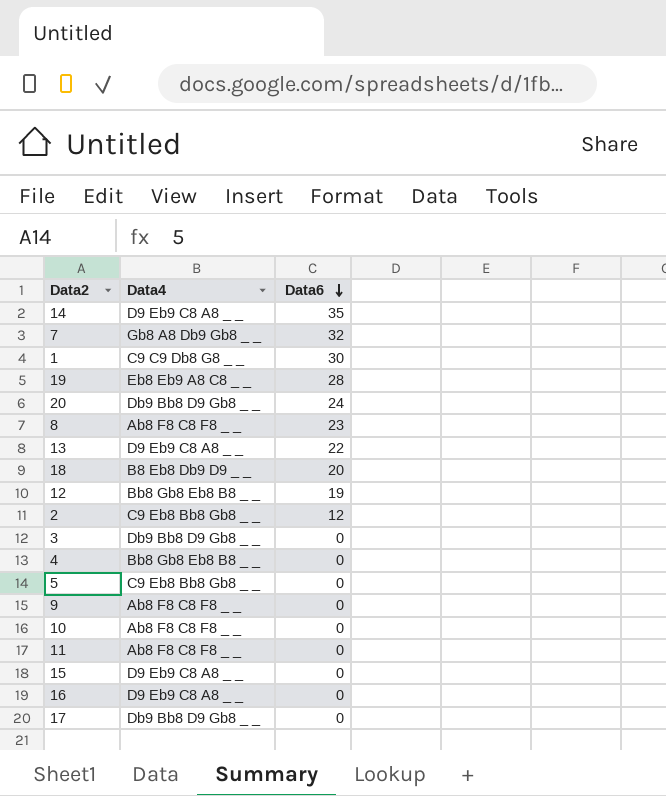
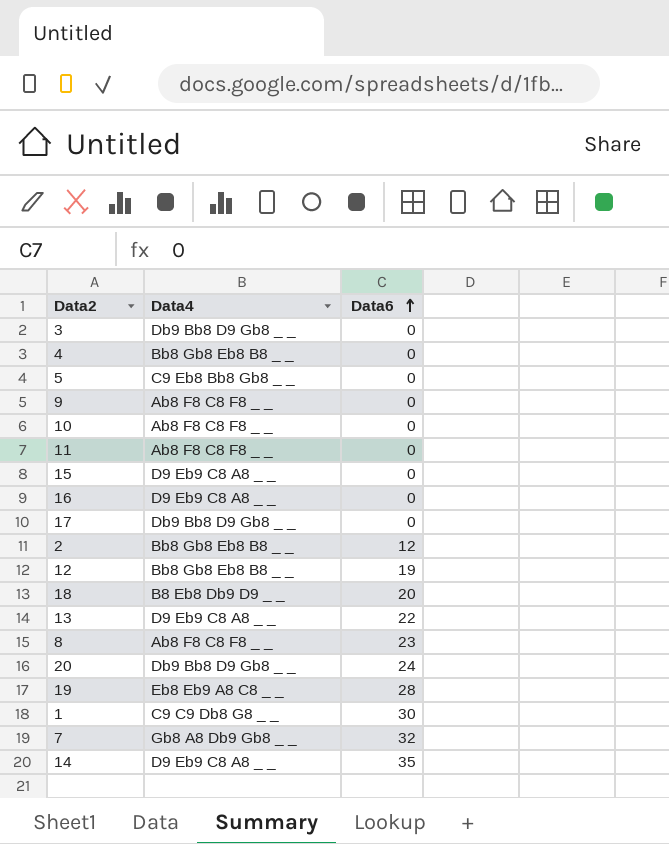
row order: Data6 descending -> Data6 ascending
2 | Data4: C9 Eb8 Bb8 Gb8 _ _ -> Bb8 Gb8 Eb8 B8 _ _

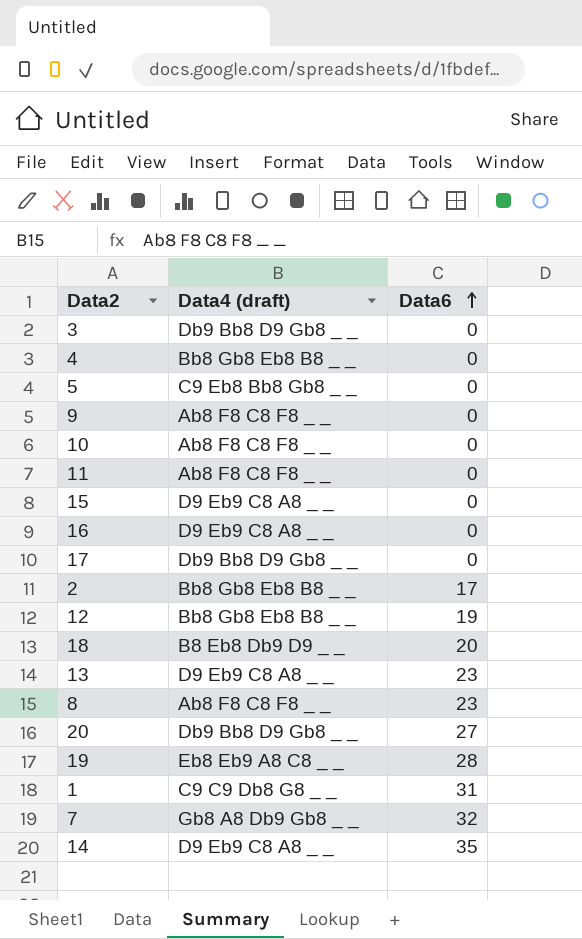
column name: Data4 -> Data4 (draft)
2 | Data6: 12 -> 17
13 | Data6: 22 -> 23
20 | Data6: 24 -> 27
1 | Data6: 30 -> 31

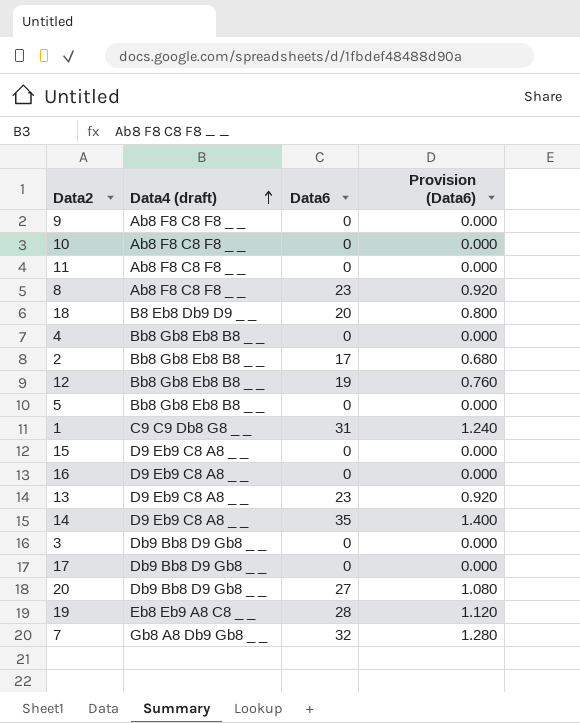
row order: Data6 ascending -> Data4 (draft) ascending
column Provision (Data6) | formula: none -> [Data6] * 0.04
5 | Data4 (draft): C9 Eb8 Bb8 Gb8 _ _ -> Bb8 Gb8 Eb8 B8 _ _

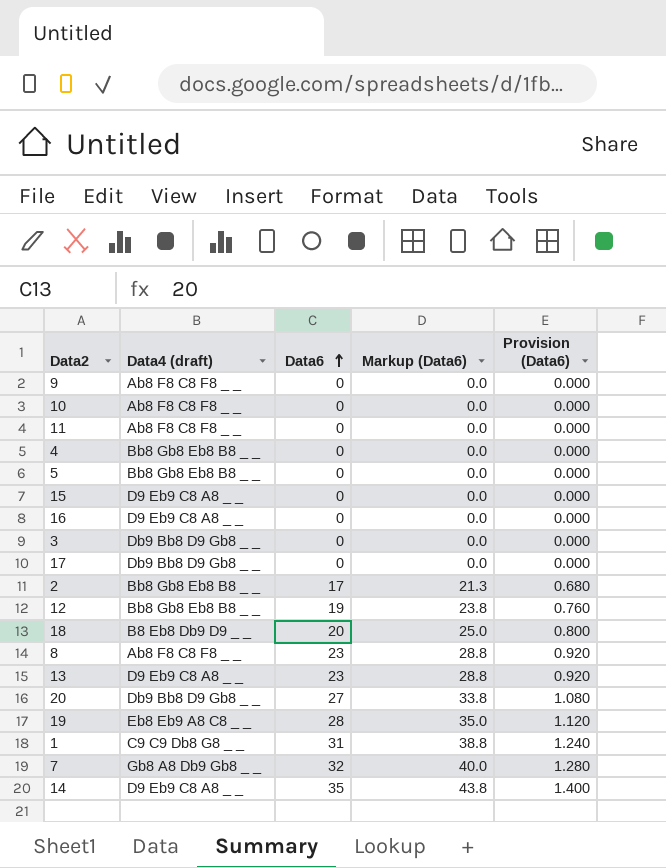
row order: Data4 (draft) ascending -> Data6 ascending
column Markup (Data6) | formula: none -> [Data6] * 1.25

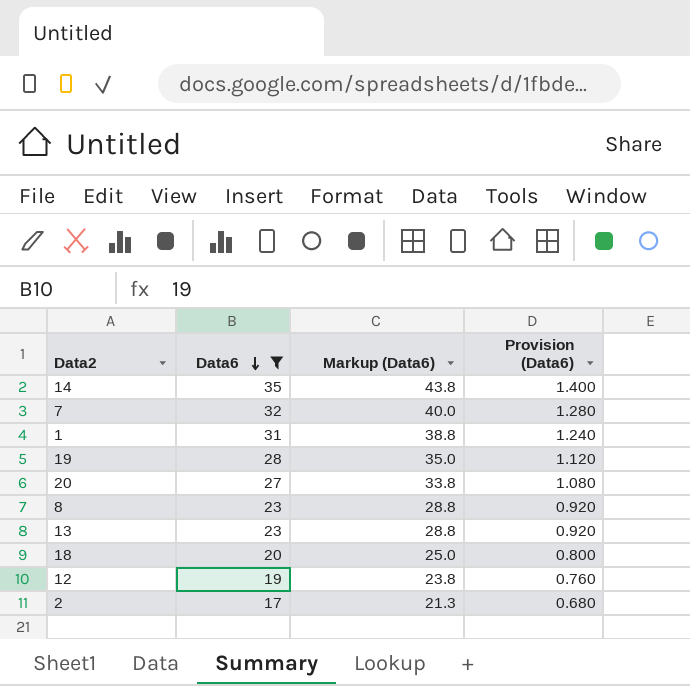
filter: none -> Data6 != 0
row order: Data6 ascending -> Data6 descending
column Data4 (draft) | position: 2 -> none

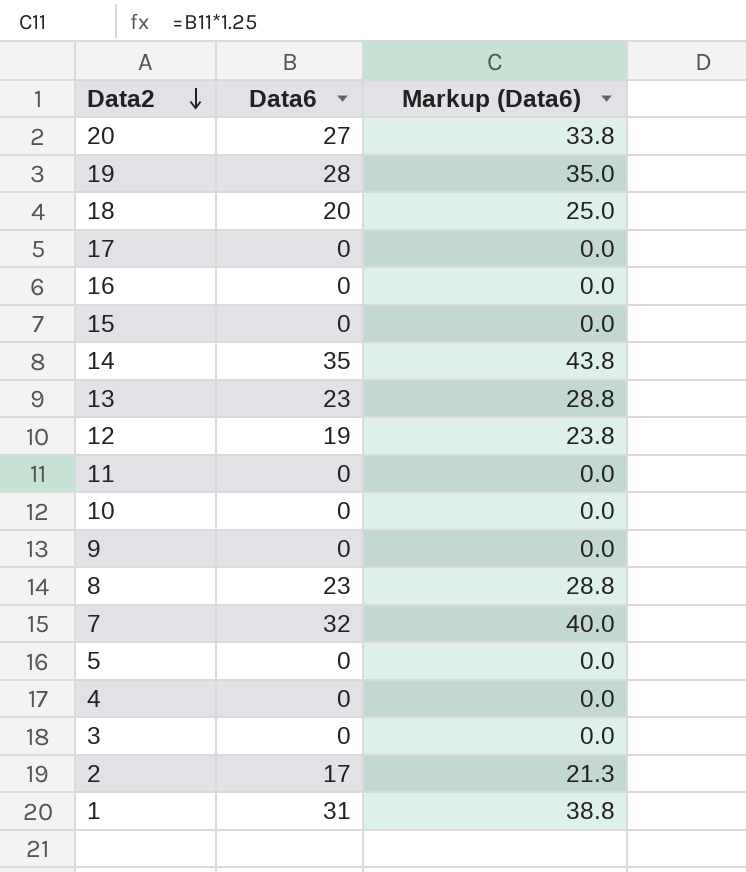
filter: Data6 != 0 -> none
row order: Data6 descending -> Data2 descending
column Provision (Data6) | formula: [Data6] * 0.04 -> none

